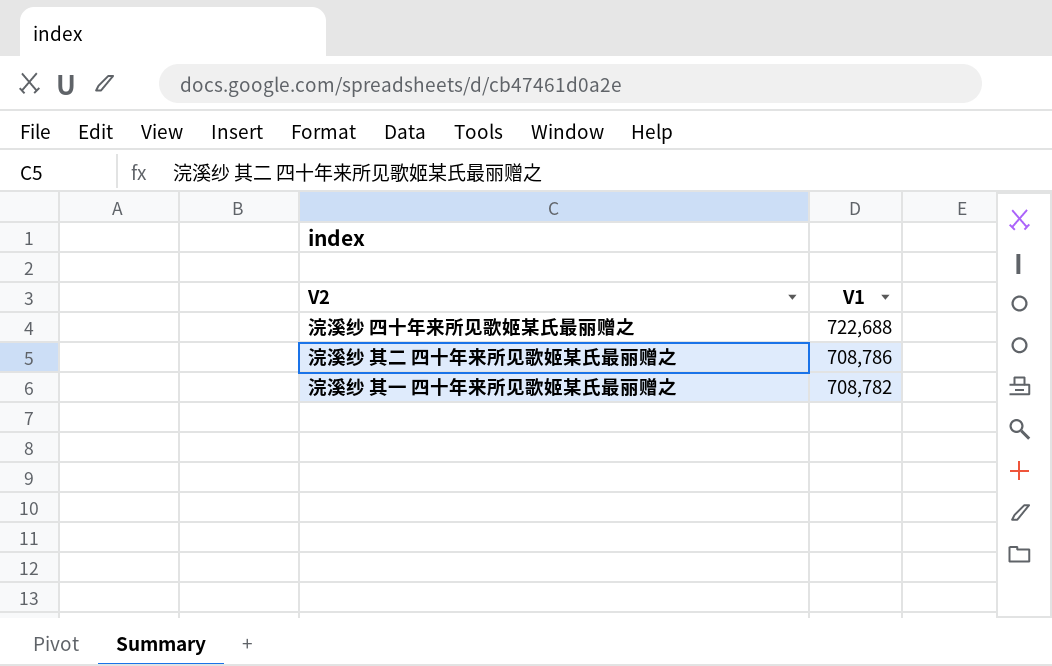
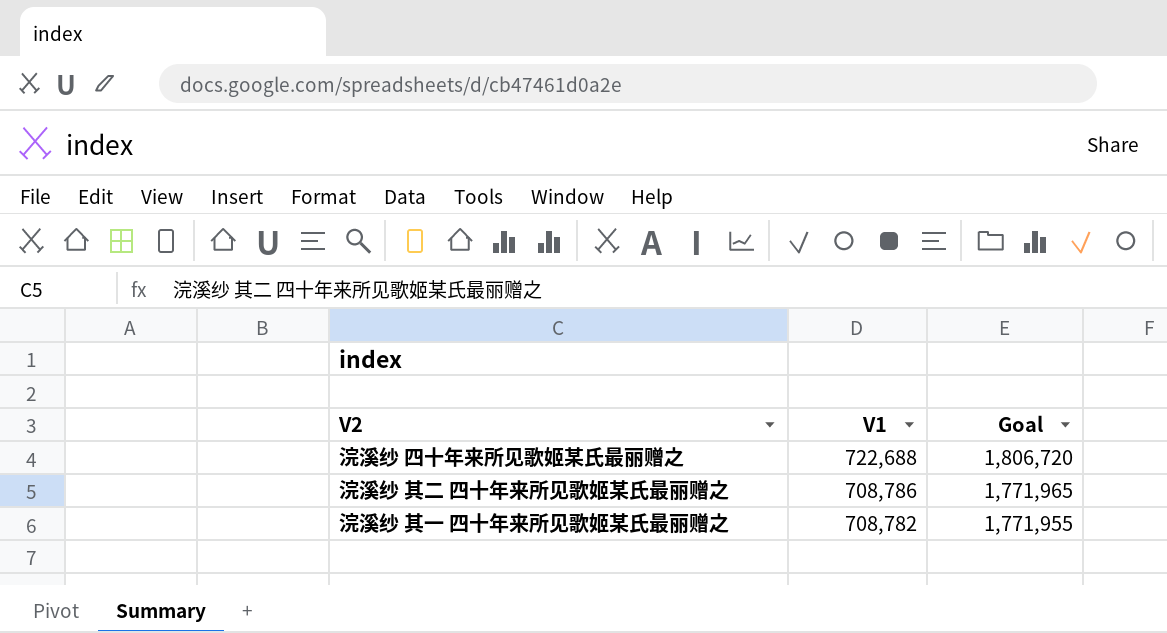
column Goal | formula: none -> [V1] * 2.5

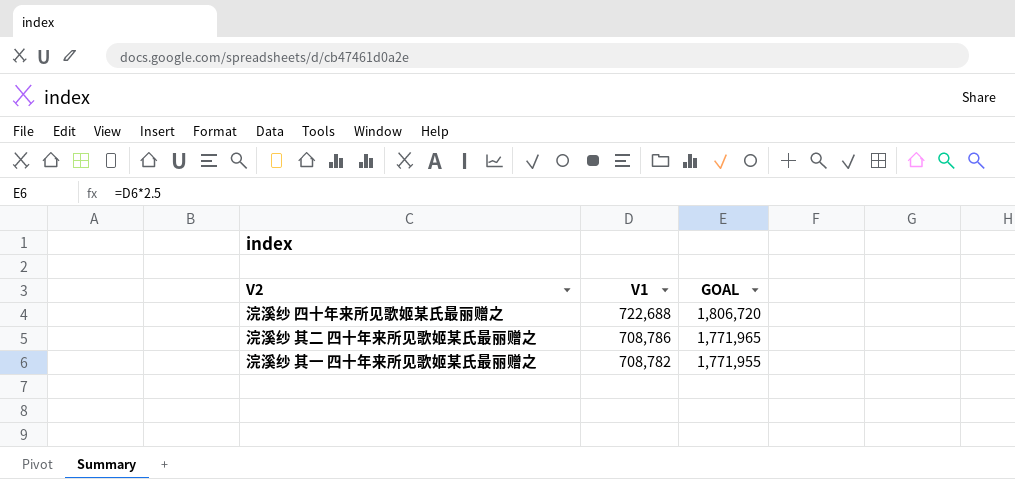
column name: Goal -> GOAL

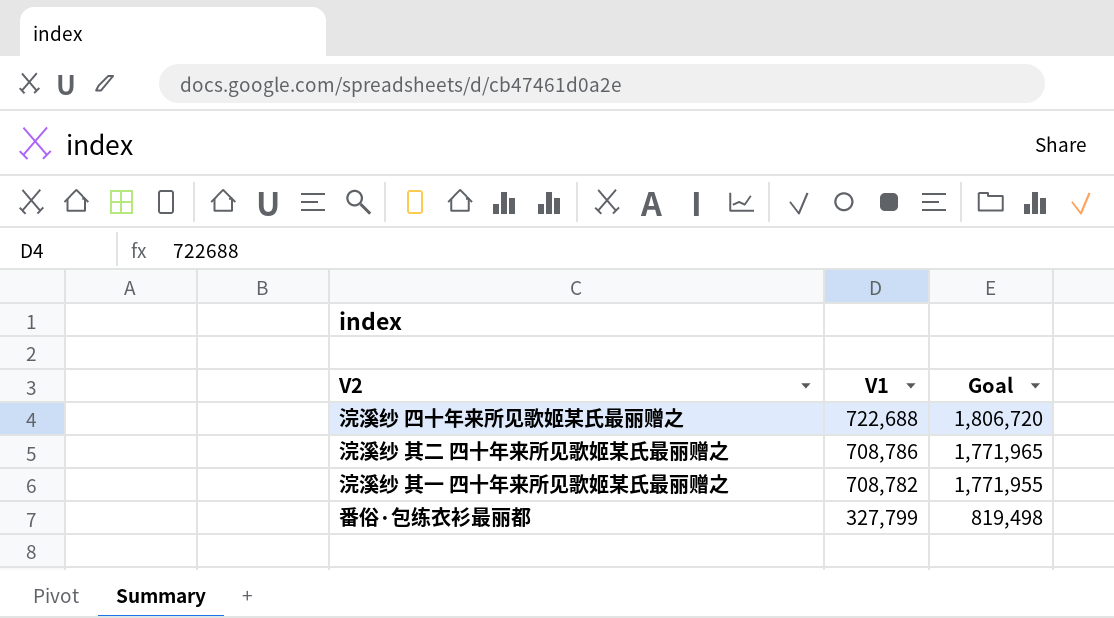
column name: GOAL -> Goal
row 番俗·包练衣衫最丽都: none -> 327,799 | 819,498

